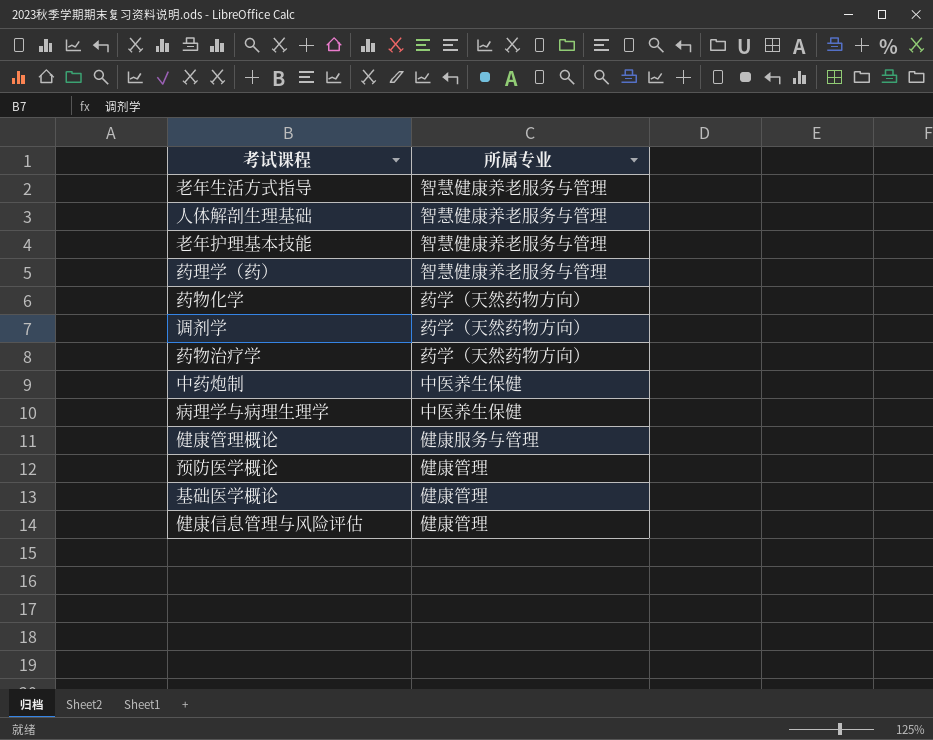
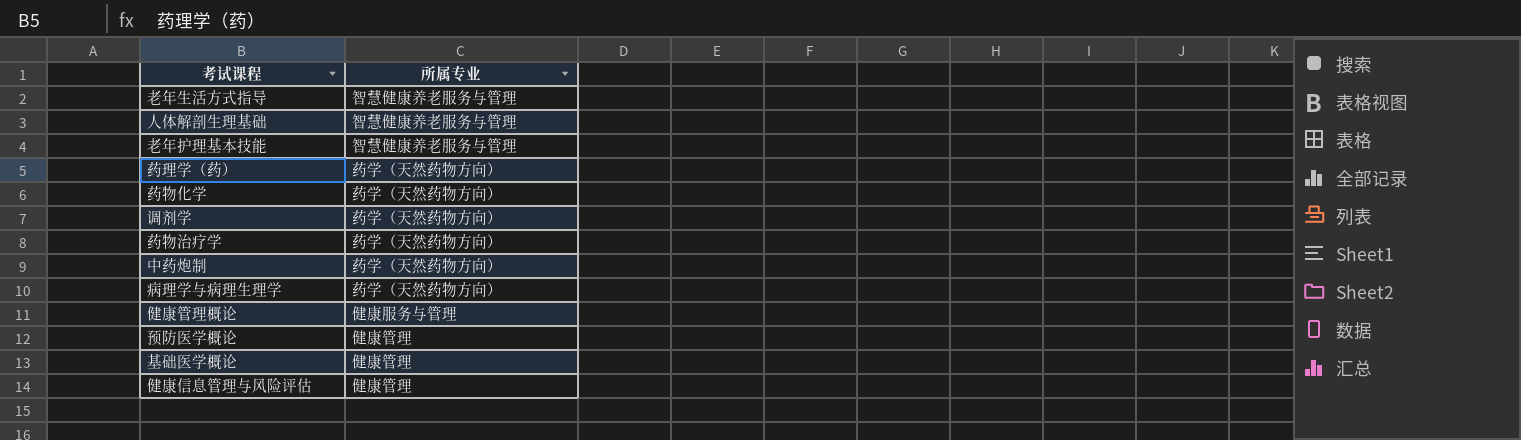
药理学（药） | 所属专业: 智慧健康养老服务与管理 -> 药学（天然药物方向）
中药炮制 | 所属专业: 中医养生保健 -> 药学（天然药物方向）
病理学与病理生理学 | 所属专业: 中医养生保健 -> 药学（天然药物方向）

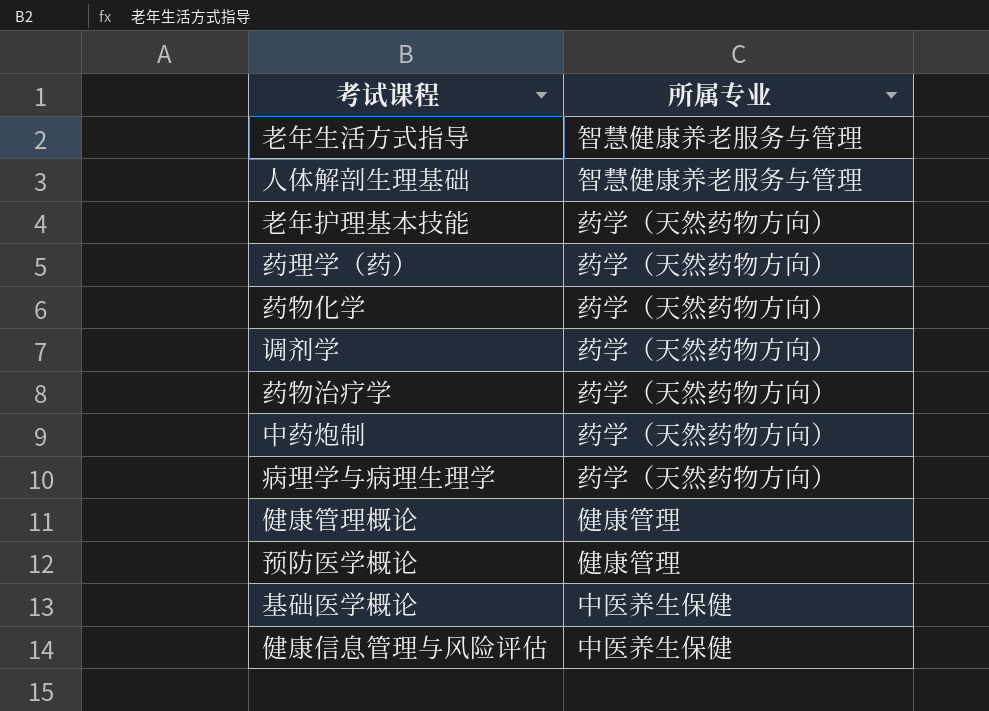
老年护理基本技能 | 所属专业: 智慧健康养老服务与管理 -> 药学（天然药物方向）
健康管理概论 | 所属专业: 健康服务与管理 -> 健康管理
基础医学概论 | 所属专业: 健康管理 -> 中医养生保健
健康信息管理与风险评估 | 所属专业: 健康管理 -> 中医养生保健

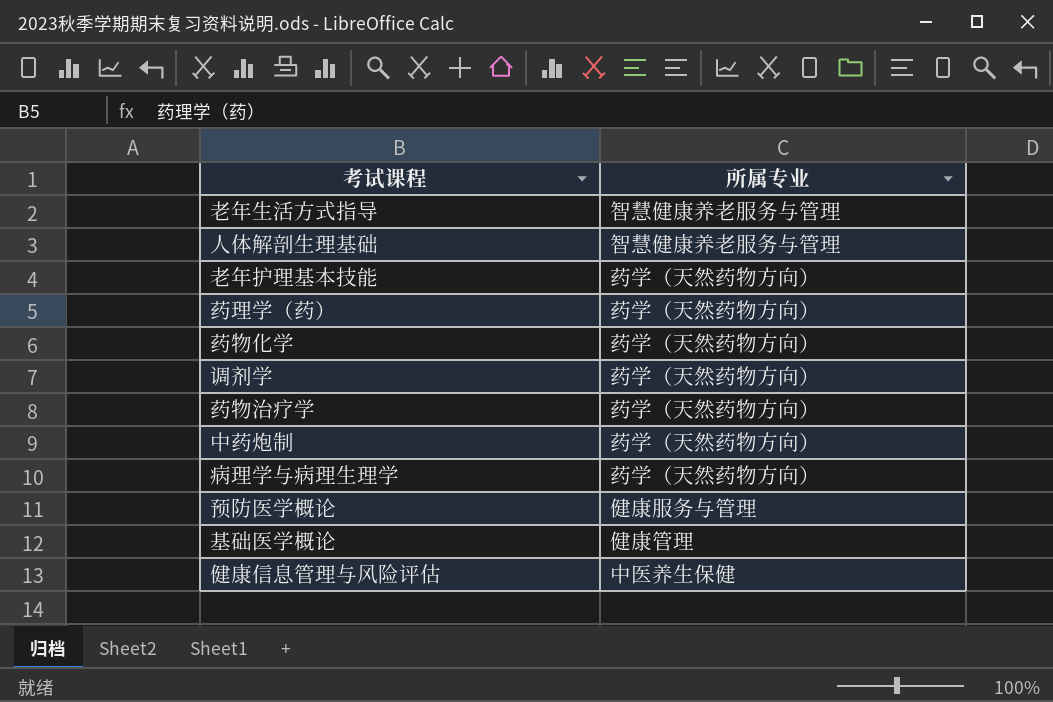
row 健康管理概论: 健康管理 -> none
预防医学概论 | 所属专业: 健康管理 -> 健康服务与管理
基础医学概论 | 所属专业: 中医养生保健 -> 健康管理

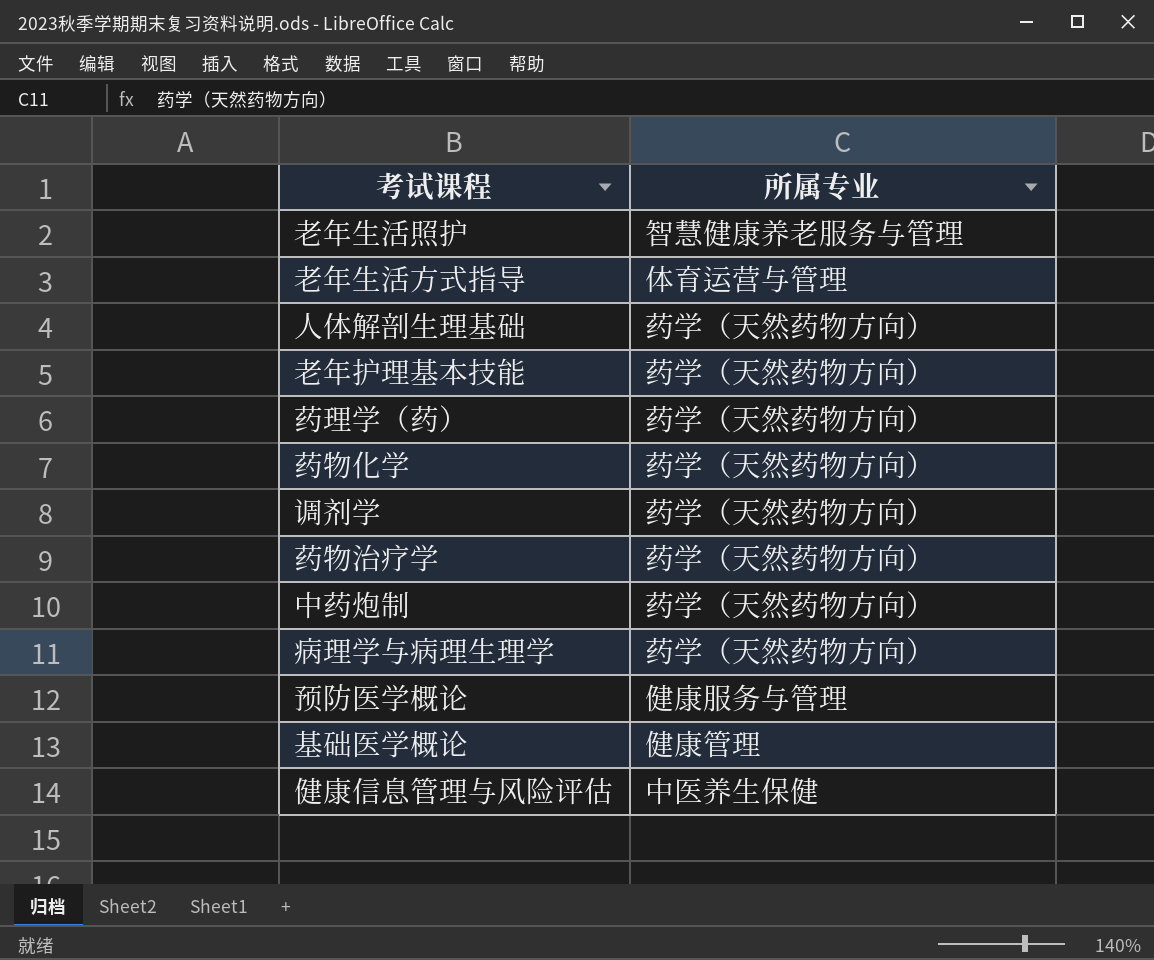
row 老年生活照护: none -> 智慧健康养老服务与管理
老年生活方式指导 | 所属专业: 智慧健康养老服务与管理 -> 体育运营与管理
人体解剖生理基础 | 所属专业: 智慧健康养老服务与管理 -> 药学（天然药物方向）

